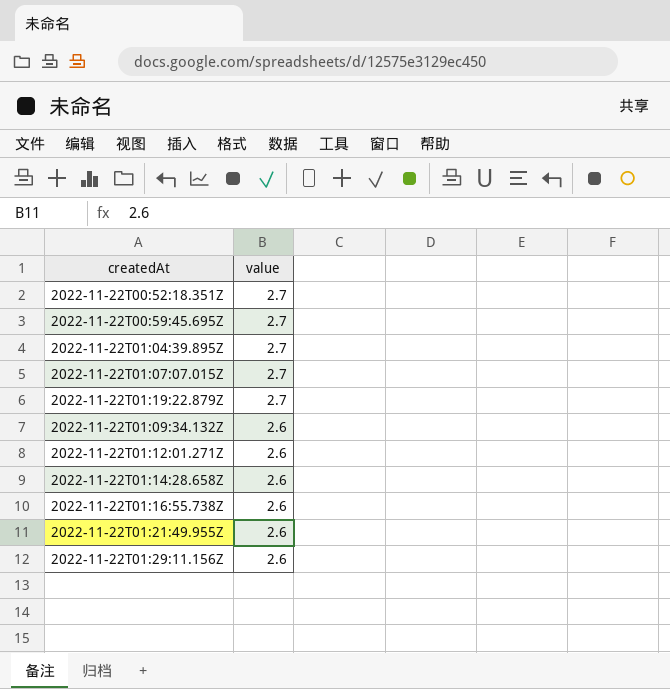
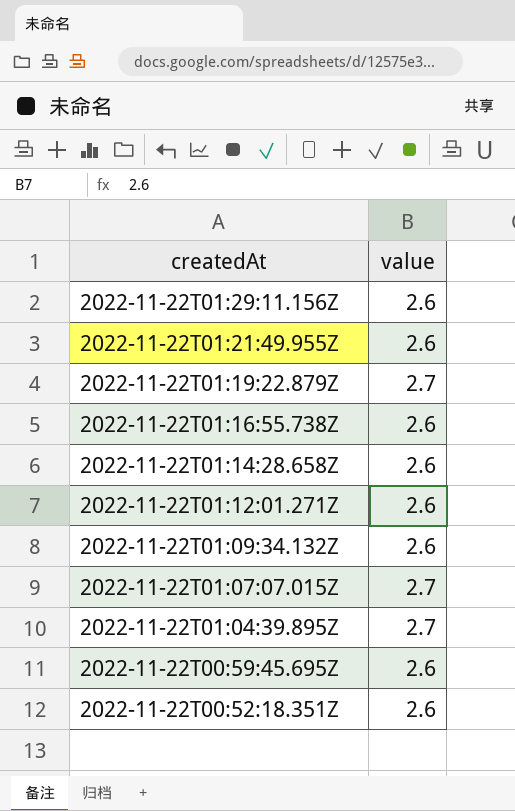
row order: value descending -> createdAt descending
2022-11-22T00:59:45.695Z | value: 2.7 -> 2.6
2022-11-22T00:52:18.351Z | value: 2.7 -> 2.6

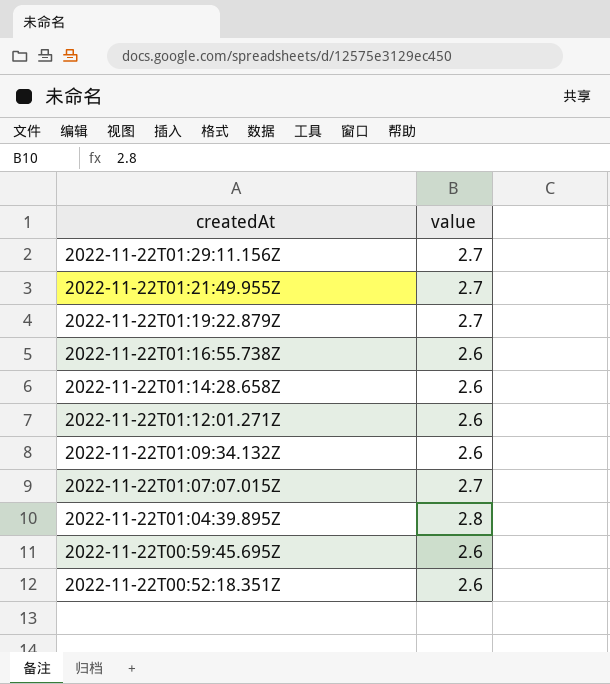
2022-11-22T01:29:11.156Z | value: 2.6 -> 2.7
2022-11-22T01:21:49.955Z | value: 2.6 -> 2.7
2022-11-22T01:04:39.895Z | value: 2.7 -> 2.8

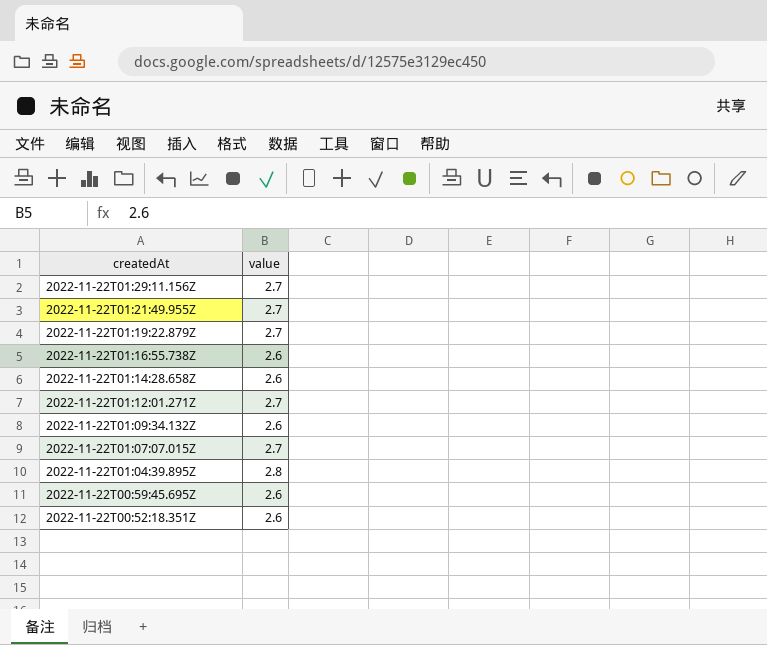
2022-11-22T01:12:01.271Z | value: 2.6 -> 2.7

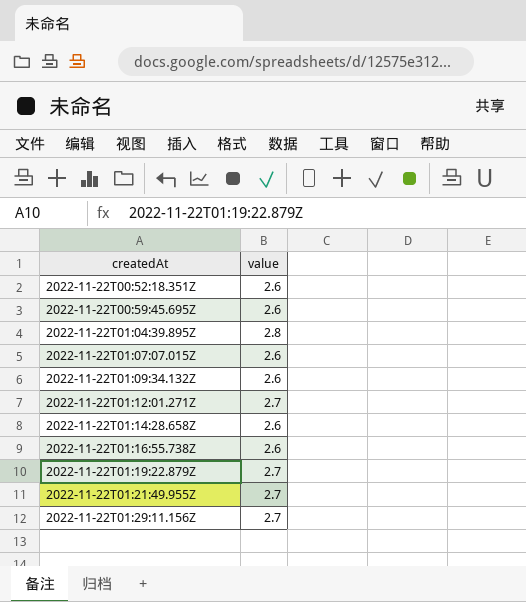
row order: createdAt descending -> createdAt ascending
2022-11-22T01:07:07.015Z | value: 2.7 -> 2.6

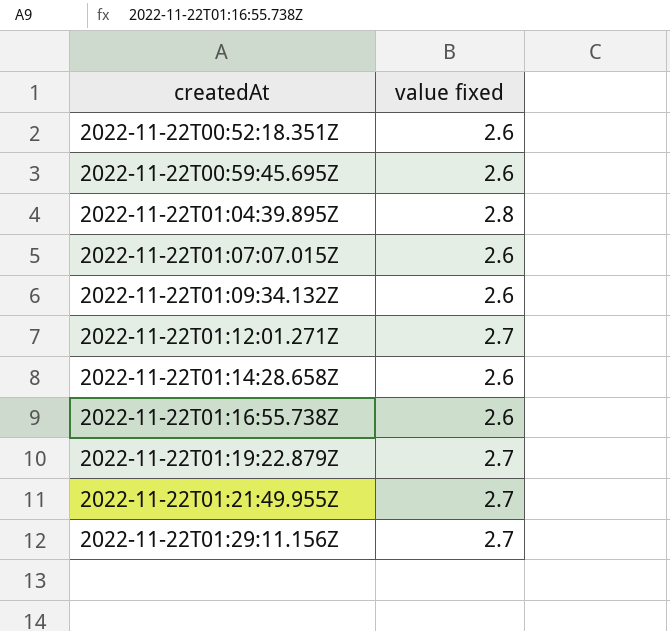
column name: value -> value fixed

